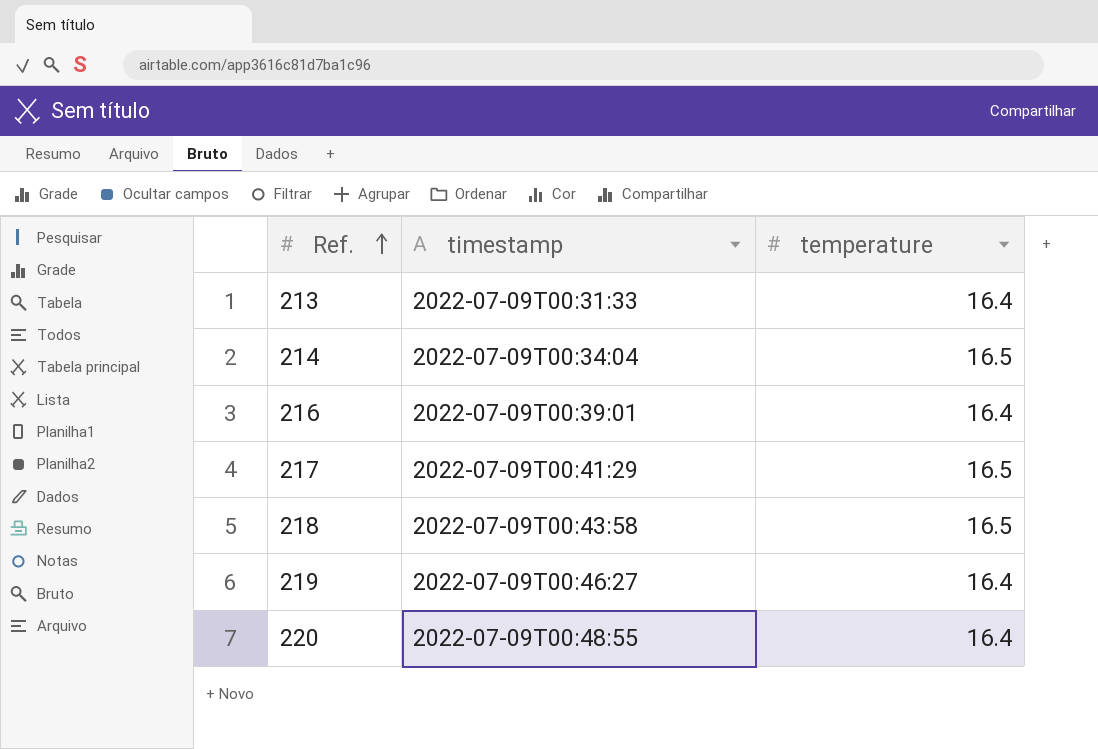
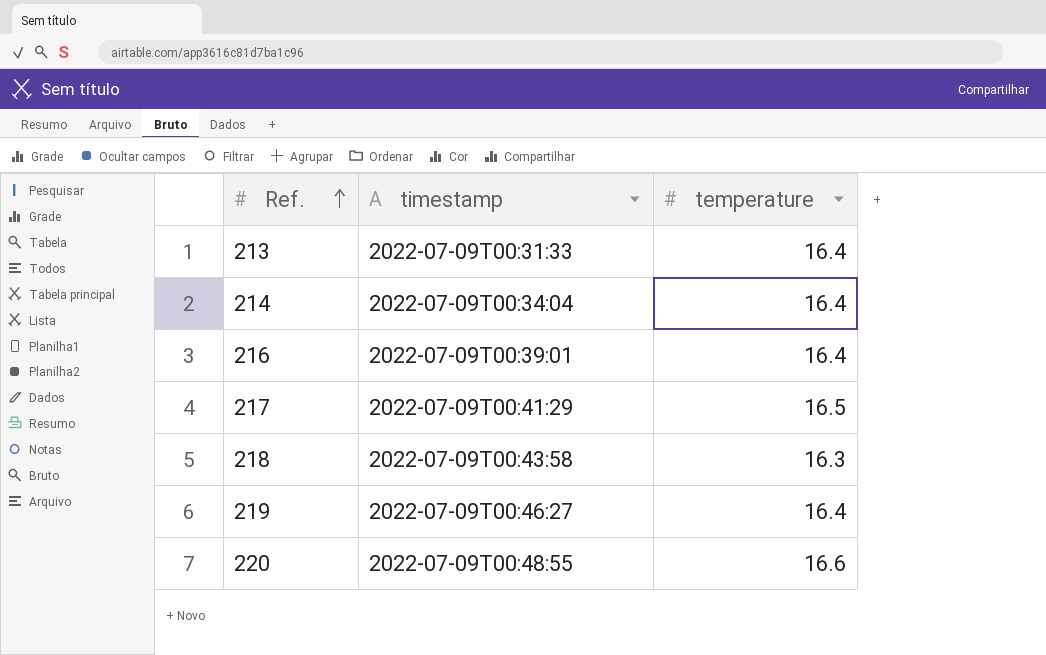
214 | temperature: 16.5 -> 16.4
218 | temperature: 16.5 -> 16.3
220 | temperature: 16.4 -> 16.6

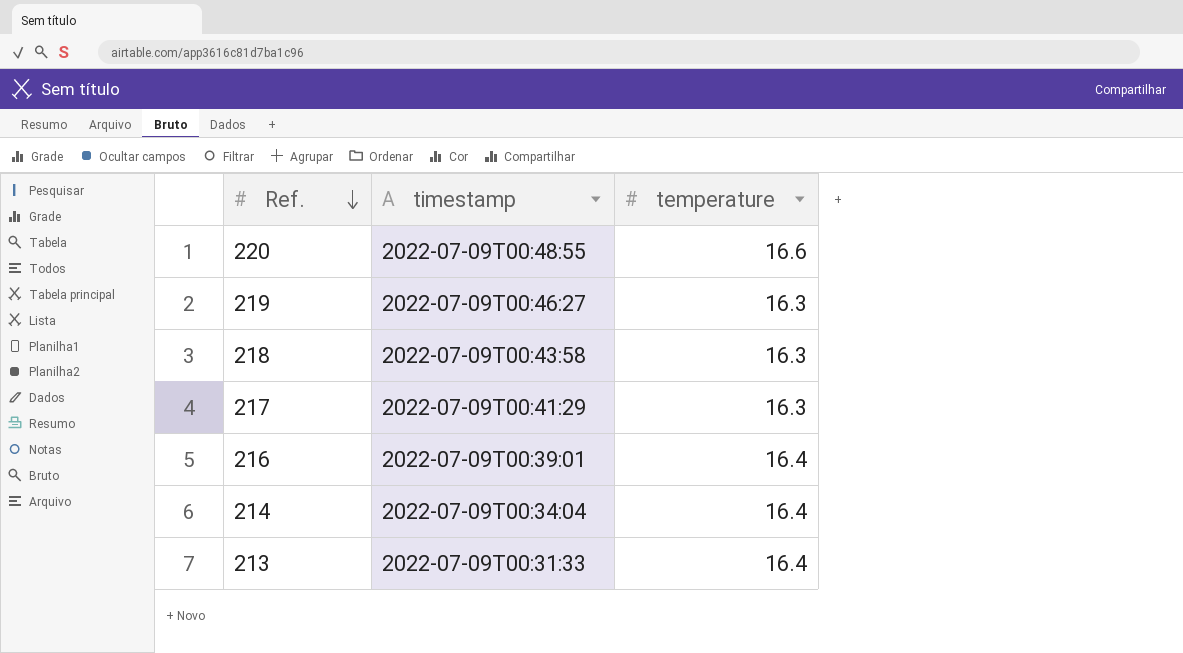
row order: Ref. ascending -> Ref. descending
219 | temperature: 16.4 -> 16.3
217 | temperature: 16.5 -> 16.3

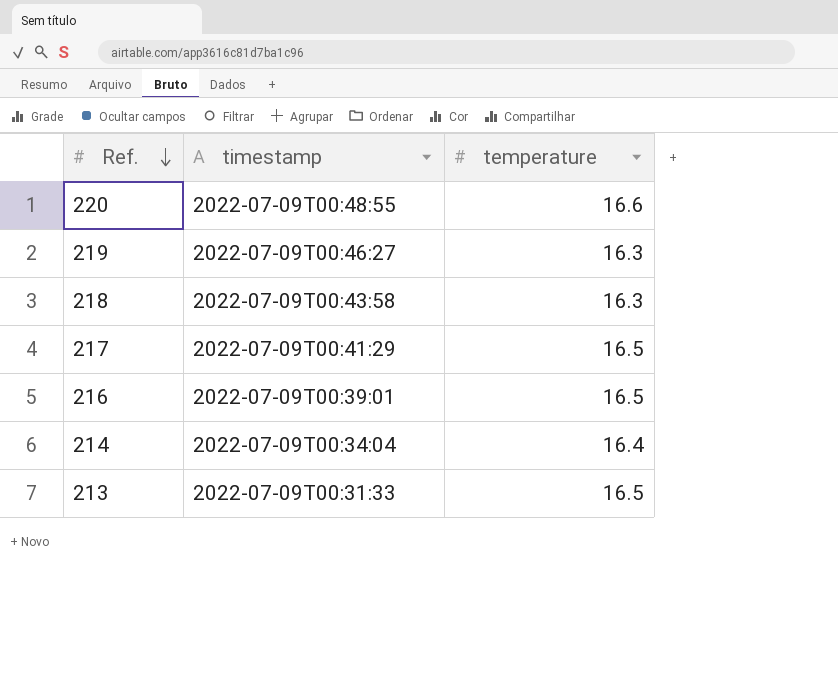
217 | temperature: 16.3 -> 16.5
216 | temperature: 16.4 -> 16.5
213 | temperature: 16.4 -> 16.5

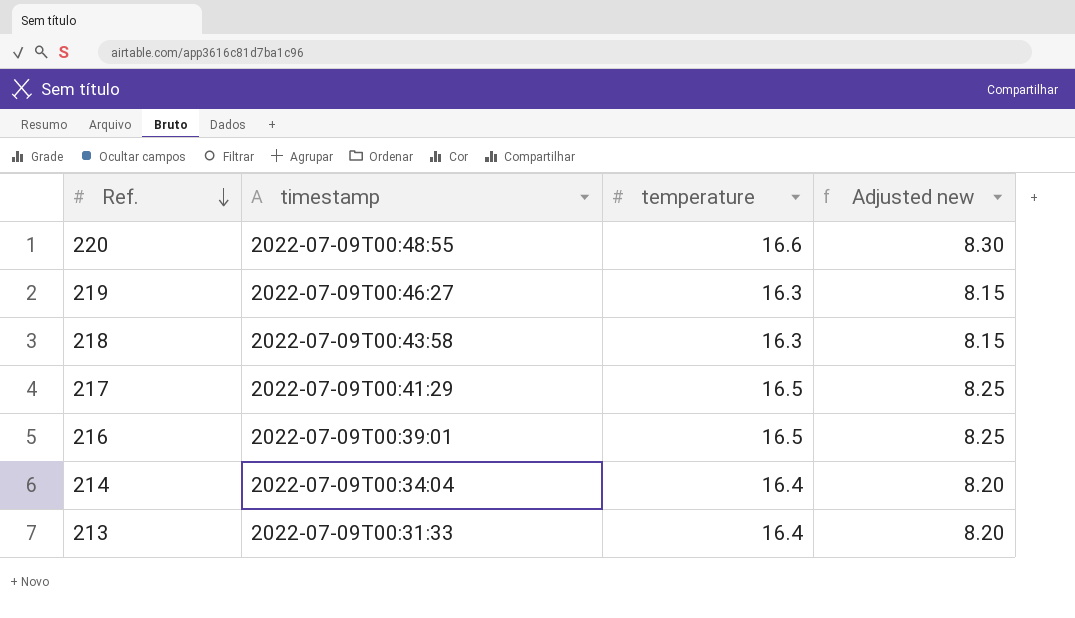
column Adjusted new | formula: none -> [temperature] * 0.5
213 | temperature: 16.5 -> 16.4

